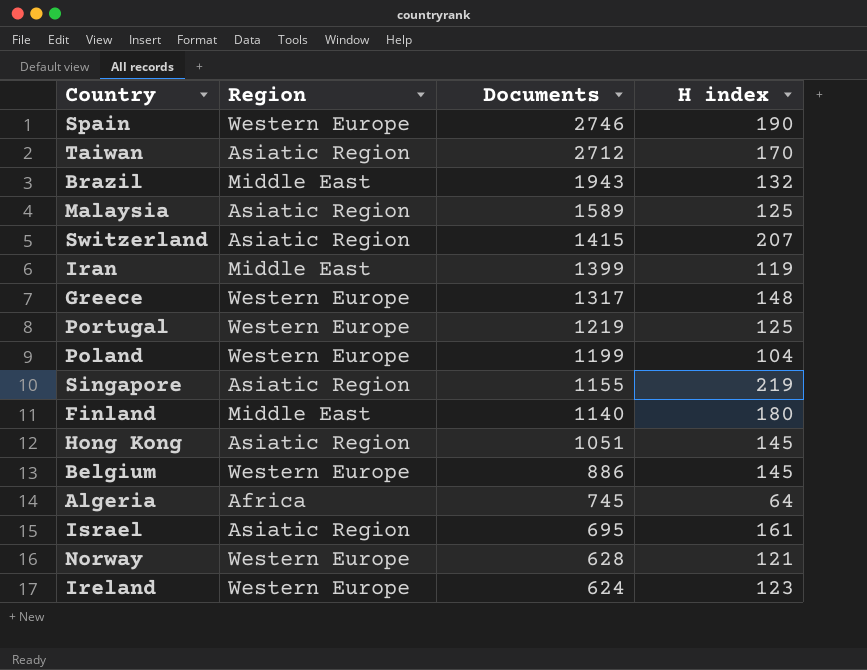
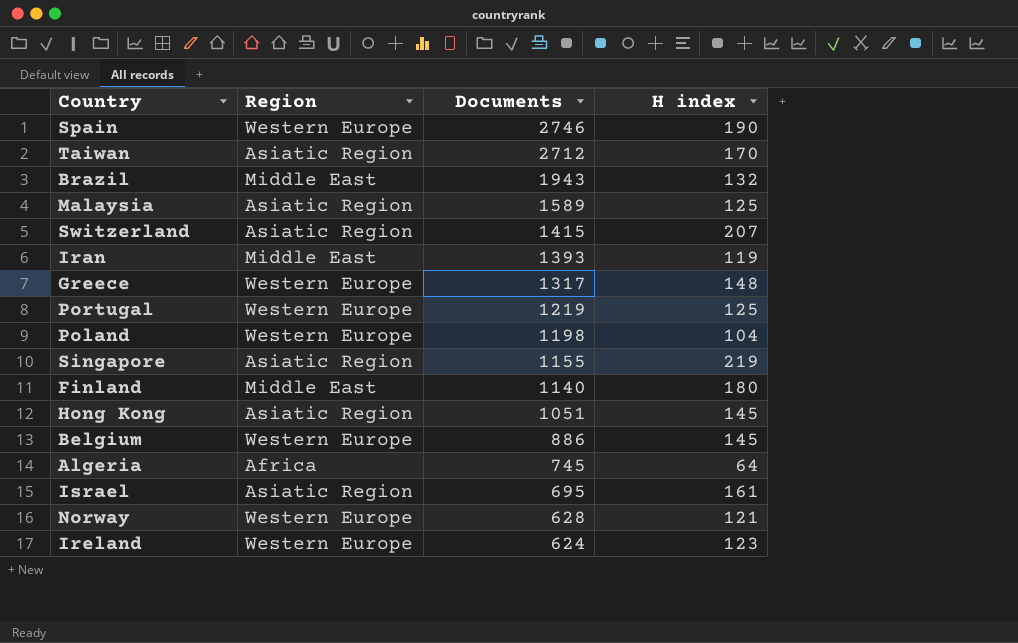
Iran | Documents: 1399 -> 1393
Poland | Documents: 1199 -> 1198

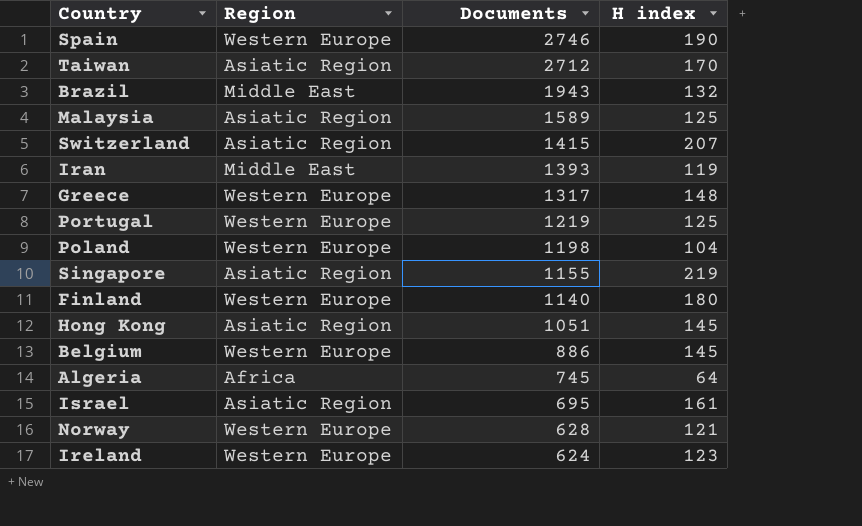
Finland | Region: Middle East -> Western Europe

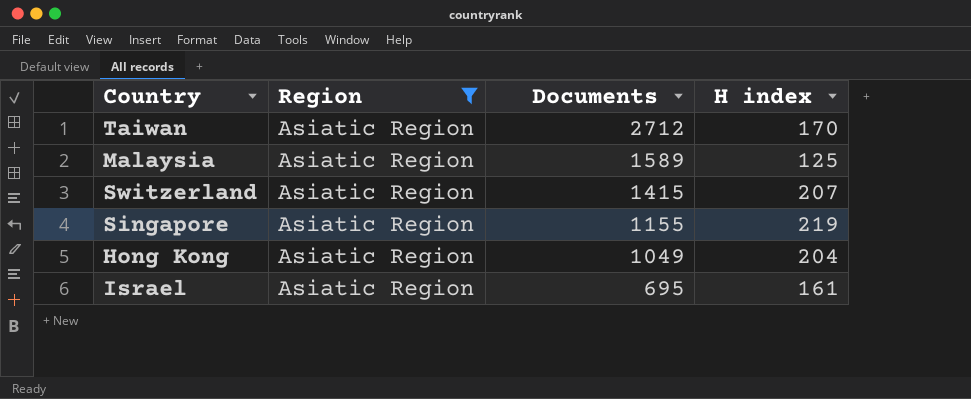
filter: none -> Region = Asiatic Region
Hong Kong | Documents: 1051 -> 1049
Hong Kong | H index: 145 -> 204

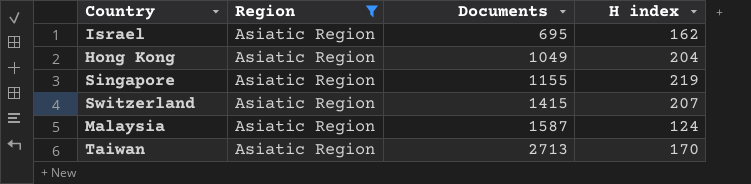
row order: Documents descending -> Documents ascending
Israel | H index: 161 -> 162
Malaysia | Documents: 1589 -> 1587
Malaysia | H index: 125 -> 124
Taiwan | Documents: 2712 -> 2713

